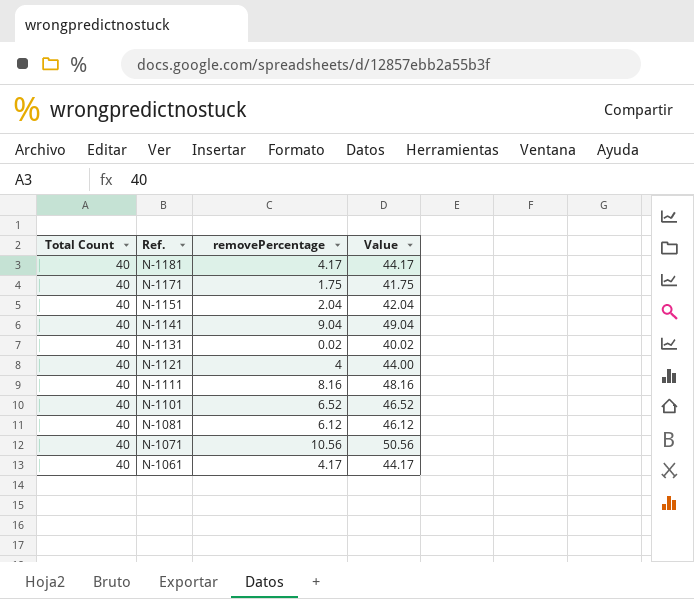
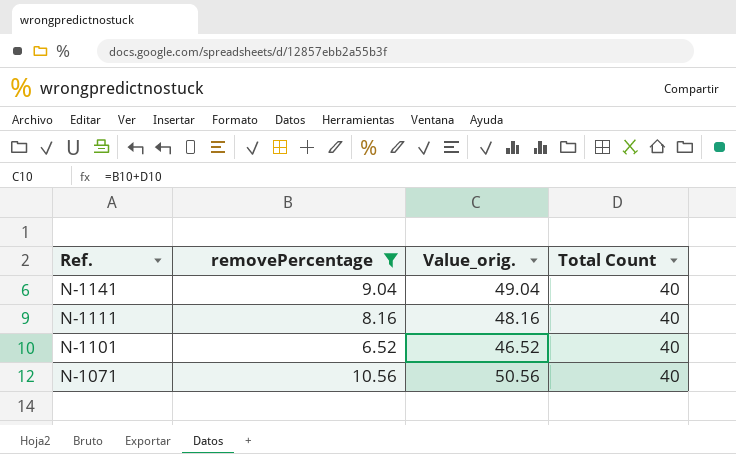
filter: none -> removePercentage >= 6.52
column name: Value -> Value_orig.
column Total Count | position: 1 -> 4

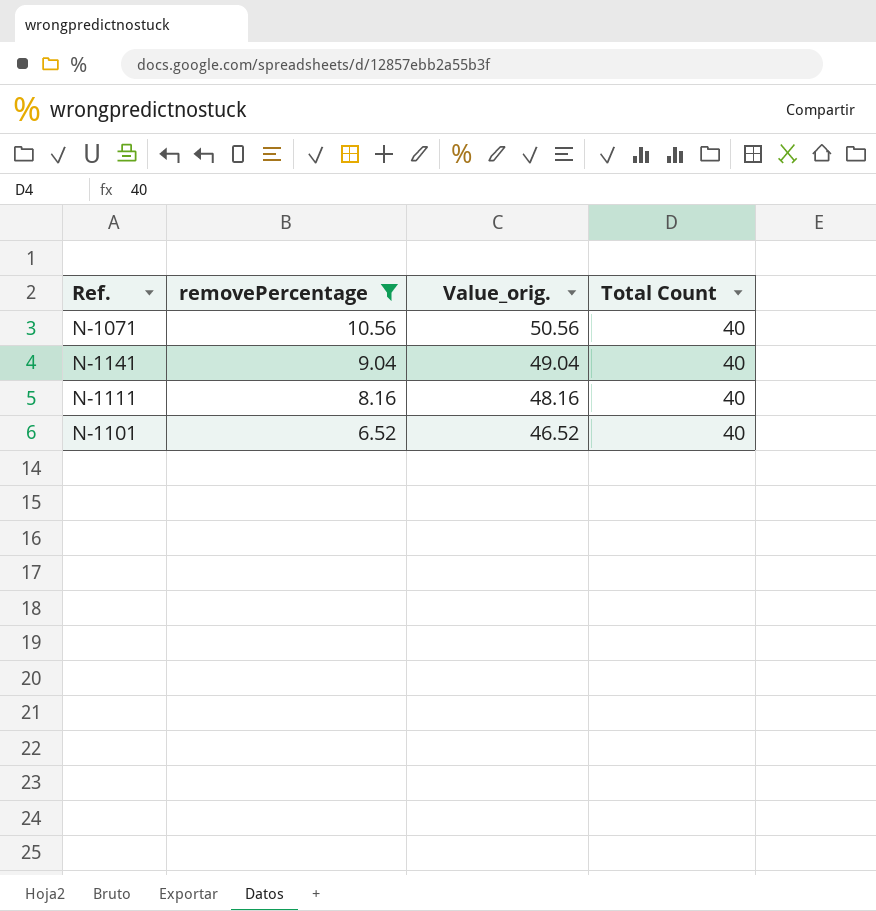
row order: Ref. descending -> removePercentage descending

